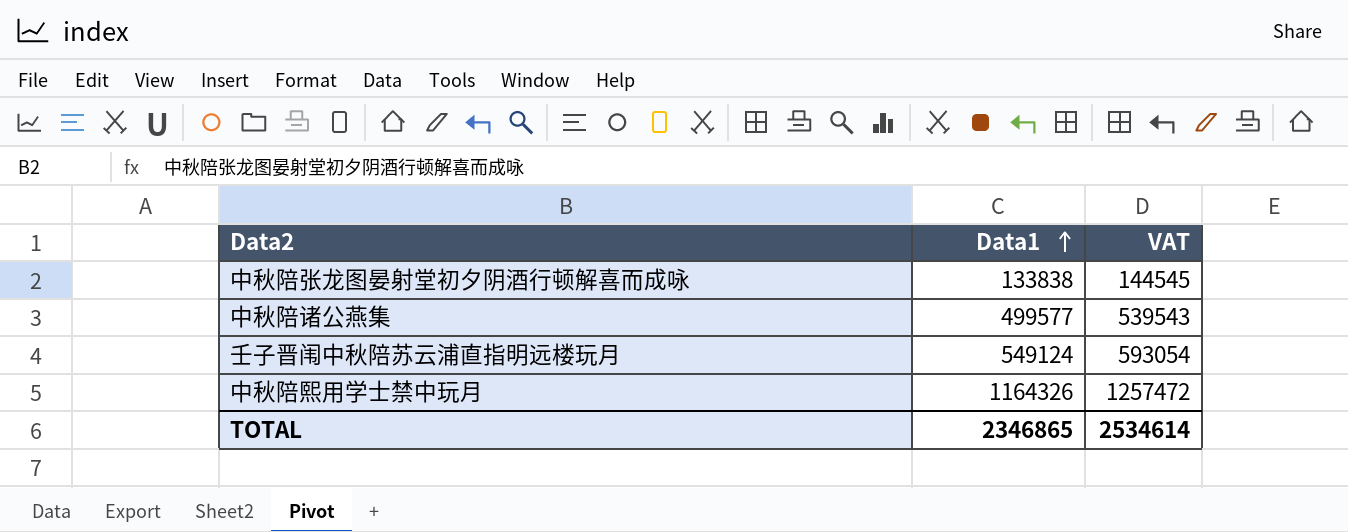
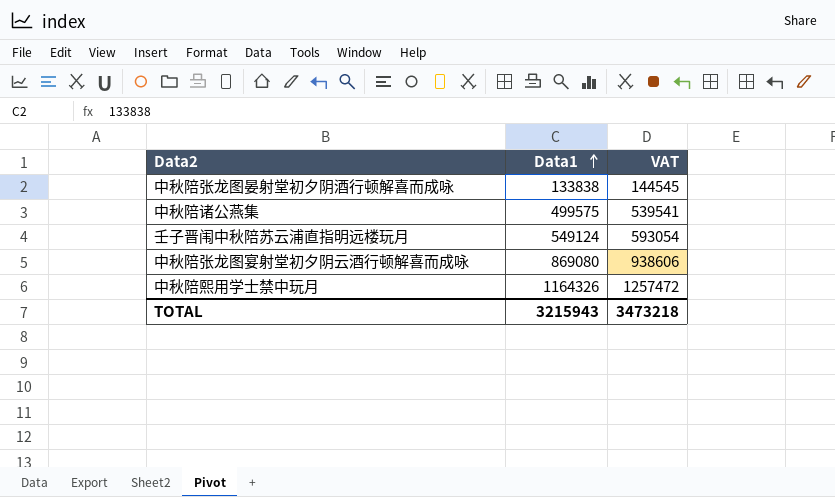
中秋陪诸公燕集 | Data1: 499577 -> 499575
中秋陪诸公燕集 | VAT: 539543 -> 539541
row 中秋陪张龙图宴射堂初夕阴云酒行顿解喜而成咏: none -> 869080 | 938606
TOTAL | Data1: 2346865 -> 3215943
TOTAL | VAT: 2534614 -> 3473218

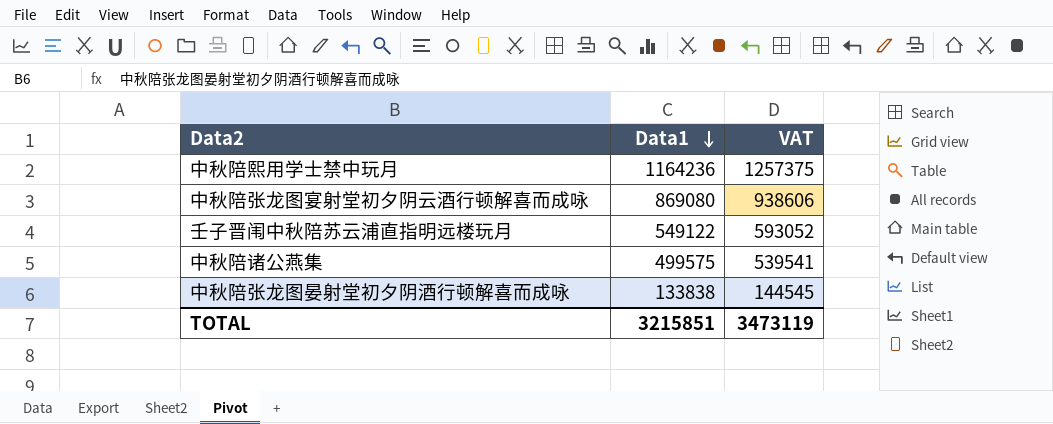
row order: Data1 ascending -> Data1 descending
中秋陪熙用学士禁中玩月 | Data1: 1164326 -> 1164236
中秋陪熙用学士禁中玩月 | VAT: 1257472 -> 1257375
壬子晋闱中秋陪苏云浦直指明远楼玩月 | Data1: 549124 -> 549122
壬子晋闱中秋陪苏云浦直指明远楼玩月 | VAT: 593054 -> 593052
TOTAL | Data1: 3215943 -> 3215851
TOTAL | VAT: 3473218 -> 3473119

